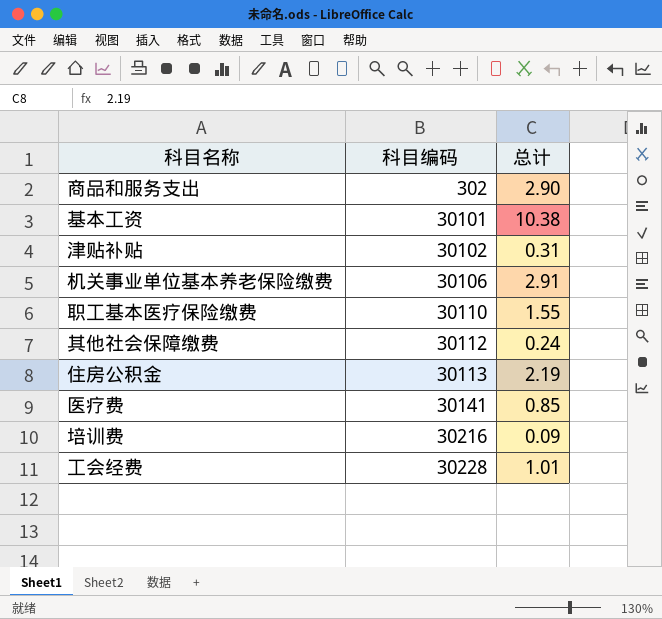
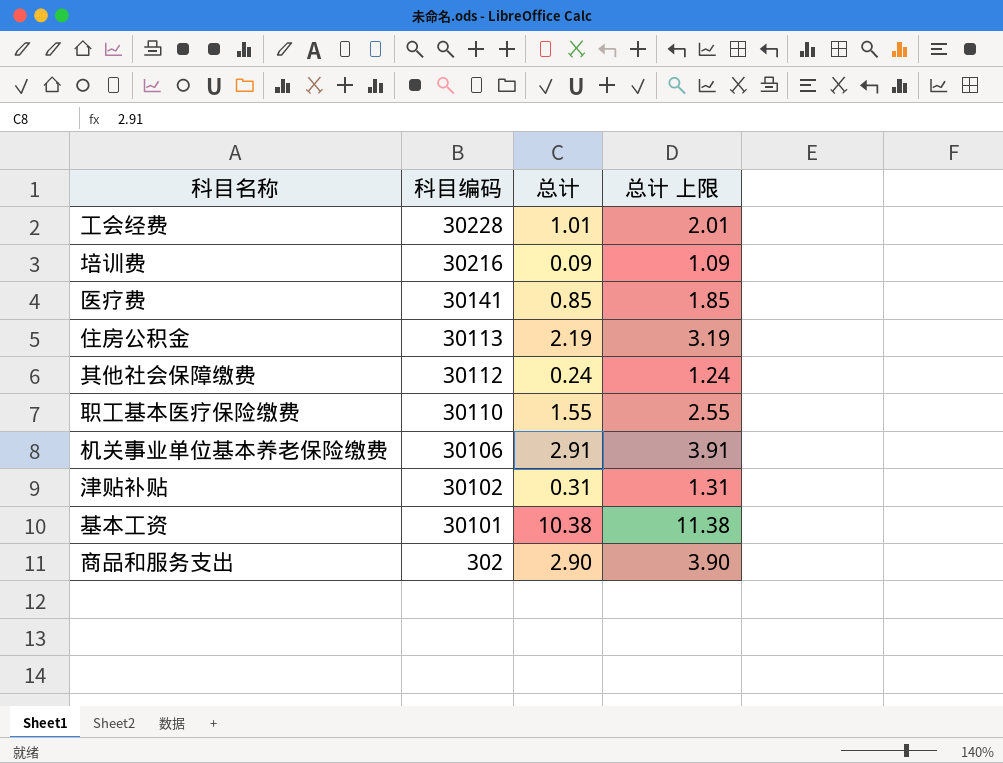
row order: 科目编码 ascending -> 科目编码 descending
column 总计 上限 | formula: none -> [总计] + 1

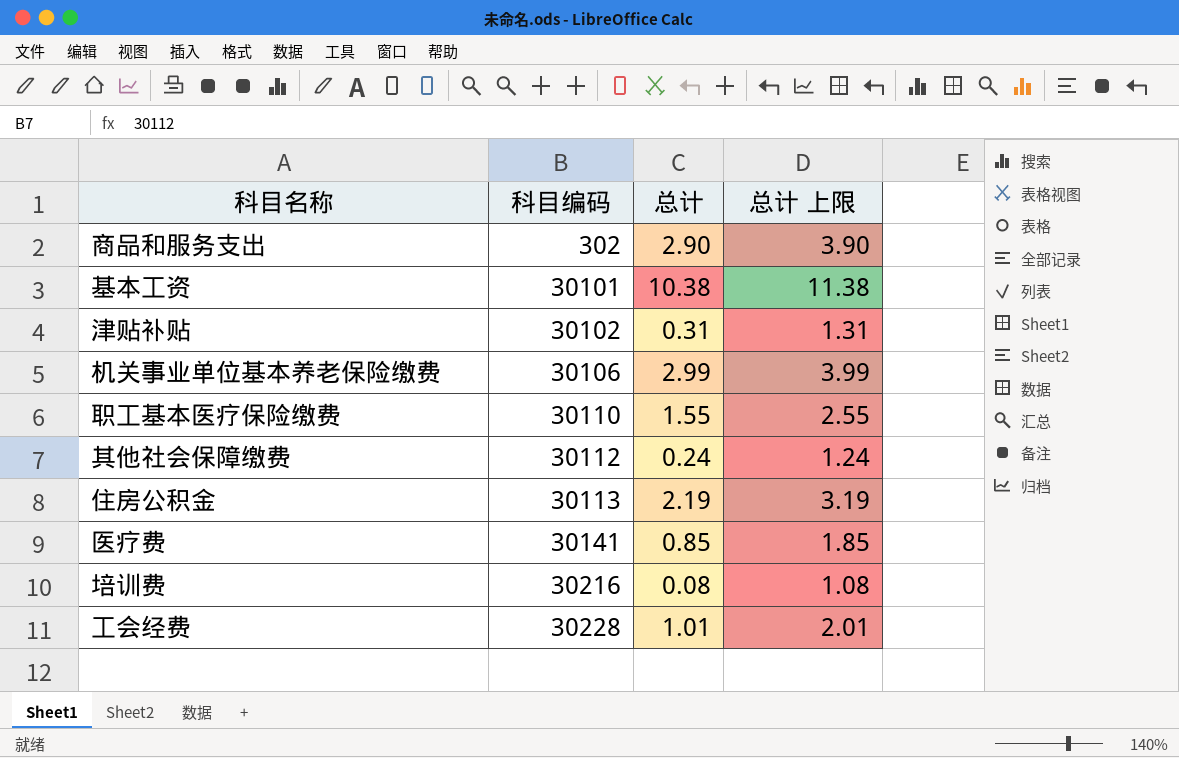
row order: 科目编码 descending -> 科目编码 ascending
机关事业单位基本养老保险缴费 | 总计: 2.91 -> 2.99
机关事业单位基本养老保险缴费 | 总计 上限: 3.91 -> 3.99
培训费 | 总计: 0.09 -> 0.08
培训费 | 总计 上限: 1.09 -> 1.08

